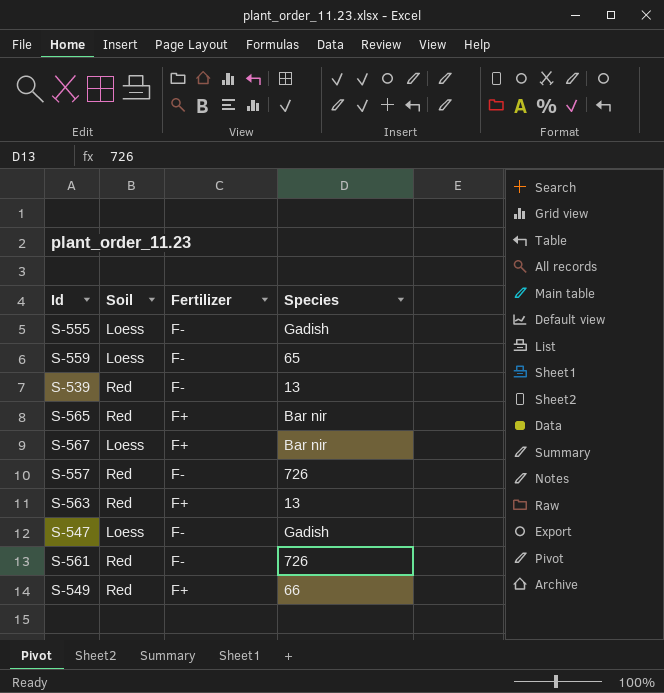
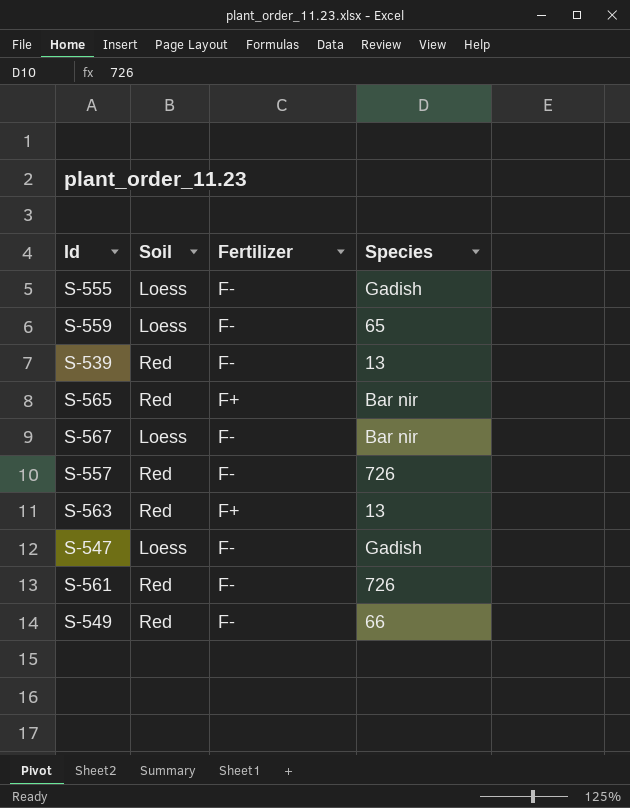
S-567 | Fertilizer: F+ -> F-
S-549 | Fertilizer: F+ -> F-

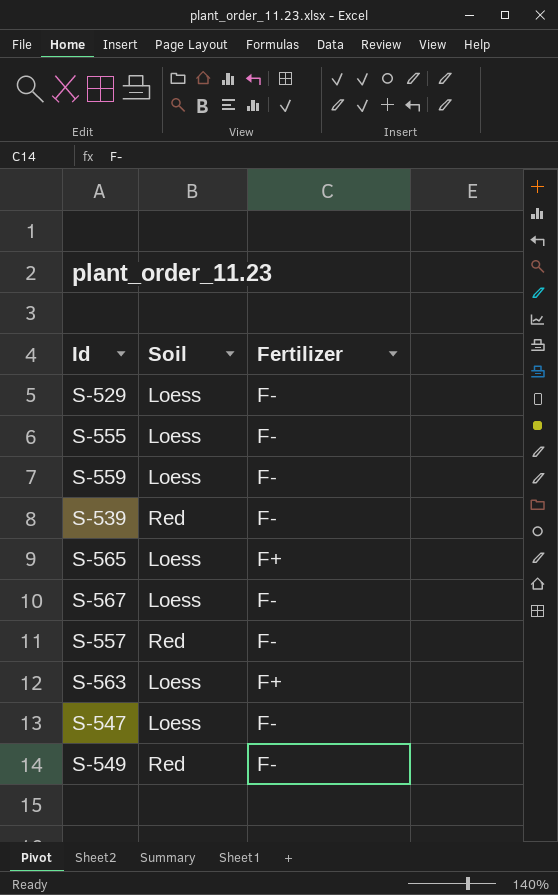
column Species | position: 4 -> none
row S-561: Red | F- | 726 -> none
row S-529: none -> Loess | F-
S-565 | Soil: Red -> Loess
S-563 | Soil: Red -> Loess

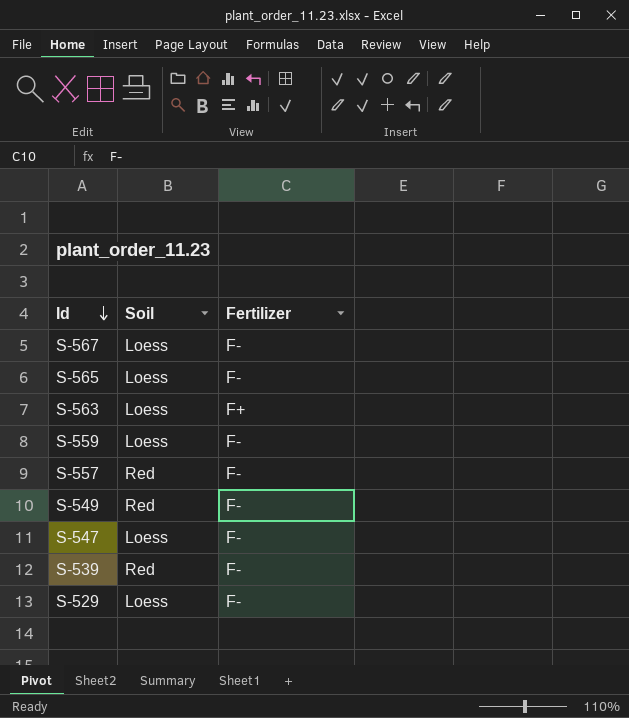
row order: none -> Id descending
row S-555: Loess | F- -> none
S-565 | Fertilizer: F+ -> F-

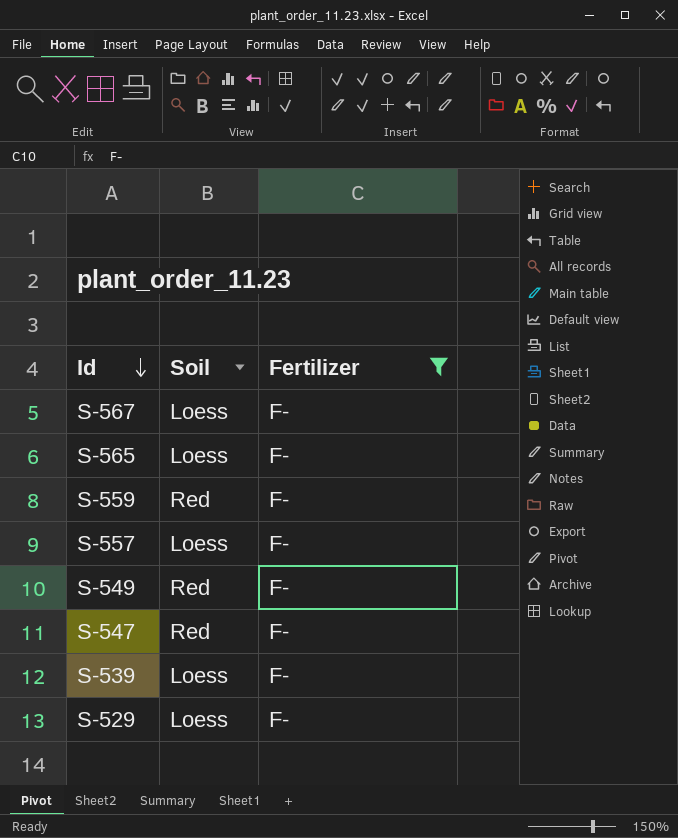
filter: none -> Fertilizer = F-
S-559 | Soil: Loess -> Red
S-557 | Soil: Red -> Loess
S-547 | Soil: Loess -> Red
S-539 | Soil: Red -> Loess

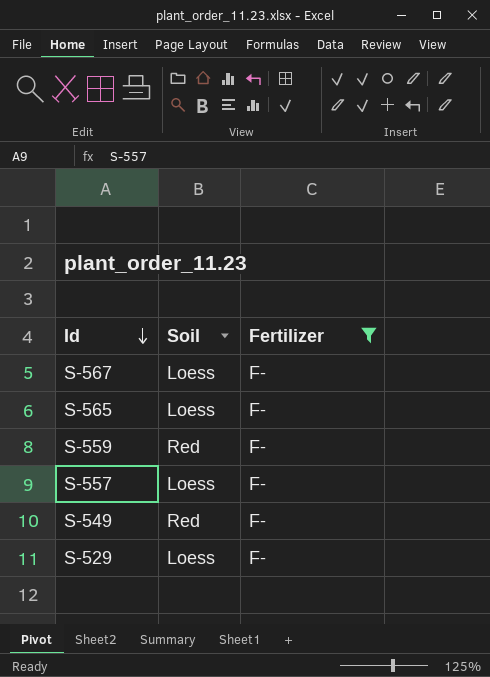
row S-547: Red | F- -> none
row S-539: Loess | F- -> none

